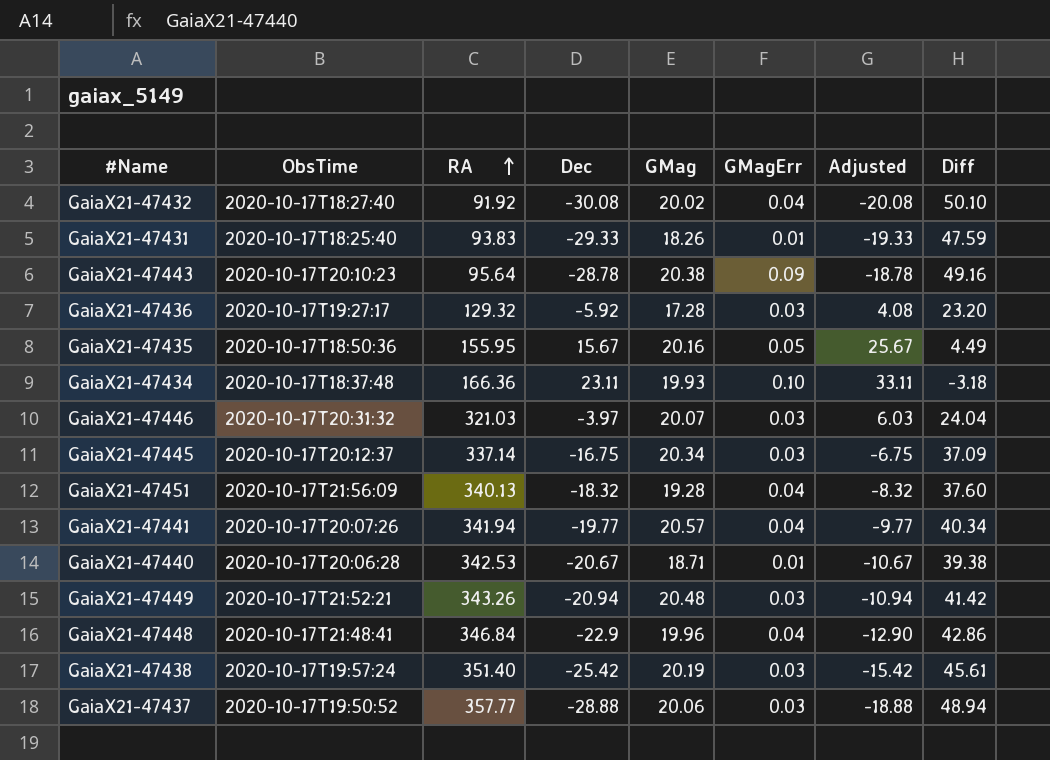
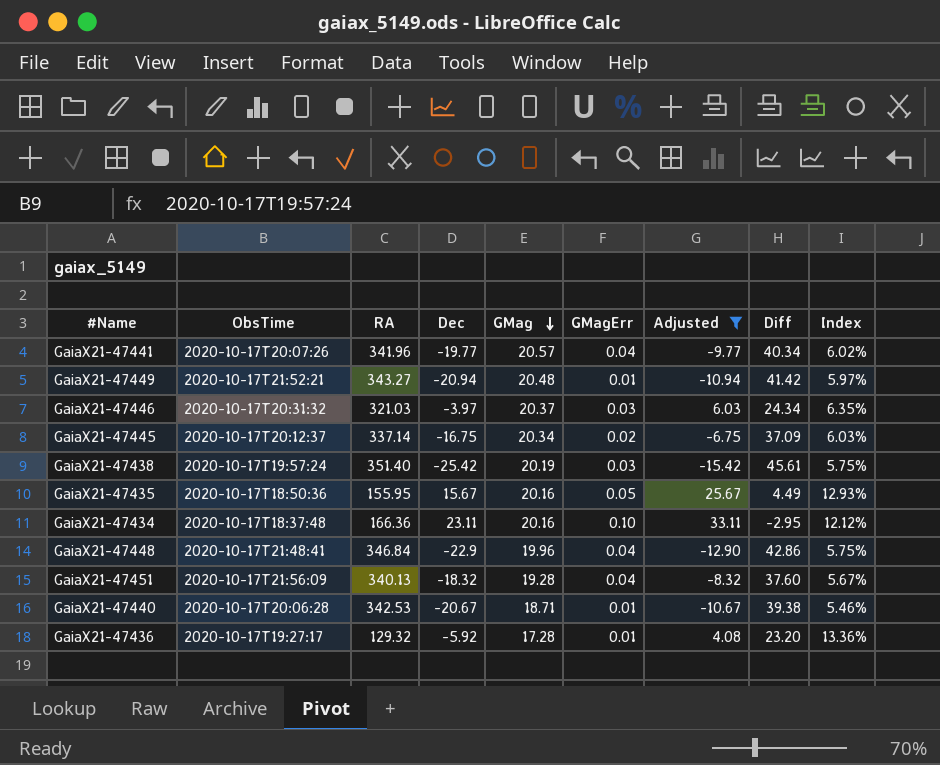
filter: none -> Adjusted >= -15.42
row order: RA ascending -> GMag descending
column Index | formula: none -> [GMag] / [RA]
GaiaX21-47441 | RA: 341.94 -> 341.96
GaiaX21-47449 | RA: 343.26 -> 343.27
GaiaX21-47449 | GMagErr: 0.03 -> 0.01
GaiaX21-47446 | GMag: 20.07 -> 20.37
GaiaX21-47446 | Diff: 24.04 -> 24.34
GaiaX21-47445 | GMagErr: 0.03 -> 0.02
GaiaX21-47434 | GMag: 19.93 -> 20.16
GaiaX21-47434 | Diff: -3.18 -> -2.95
GaiaX21-47436 | GMagErr: 0.03 -> 0.01

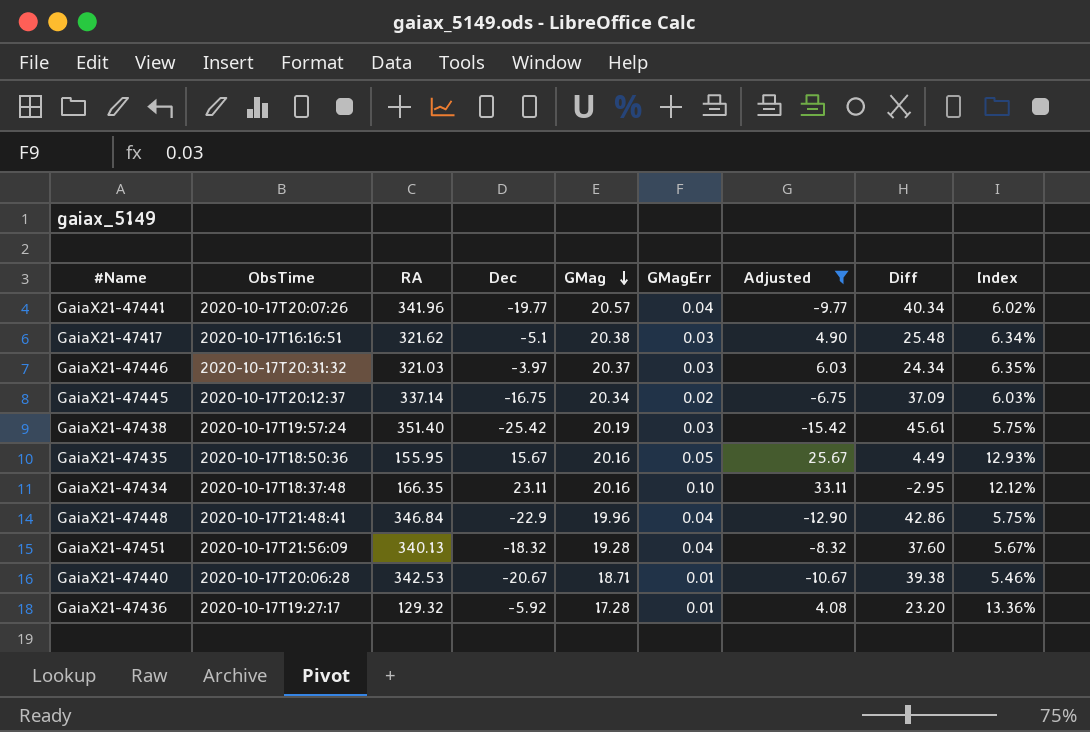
row GaiaX21-47449: 2020-10-17T21:52:21 | 343.27 | -20.94 | 20.48 | 0.01 | -10.94 | 41.42 | 5.97% -> none
row GaiaX21-47417: none -> 2020-10-17T16:16:51 | 321.62 | -5.1 | 20.38 | 0.03 | 4.90 | 25.48 | 6.34%
GaiaX21-47434 | RA: 166.36 -> 166.35

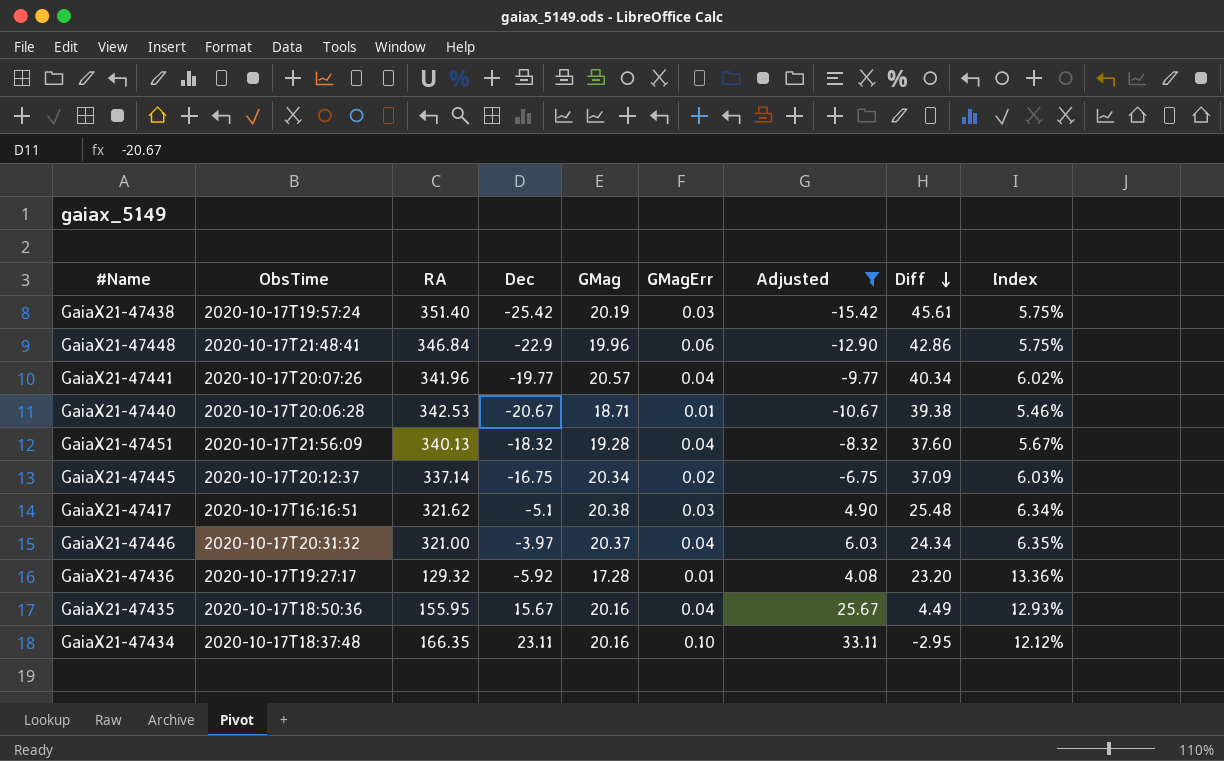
row order: GMag descending -> Diff descending
GaiaX21-47448 | GMagErr: 0.04 -> 0.06
GaiaX21-47446 | RA: 321.03 -> 321.00
GaiaX21-47446 | GMagErr: 0.03 -> 0.04
GaiaX21-47435 | GMagErr: 0.05 -> 0.04

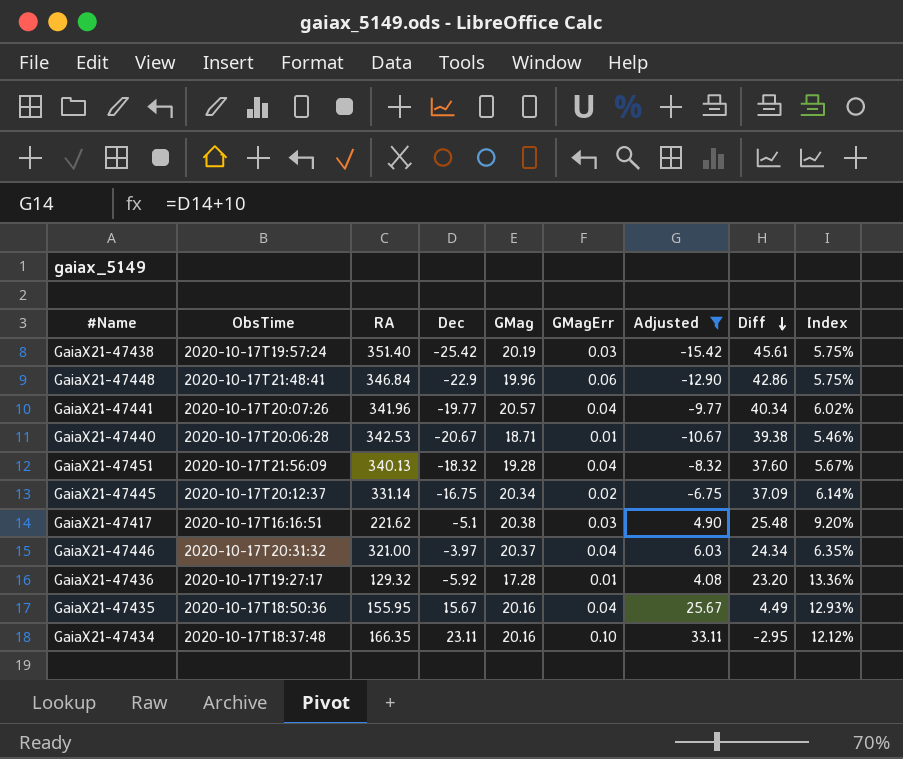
GaiaX21-47445 | RA: 337.14 -> 331.14
GaiaX21-47445 | Index: 6.03% -> 6.14%
GaiaX21-47417 | RA: 321.62 -> 221.62
GaiaX21-47417 | Index: 6.34% -> 9.20%

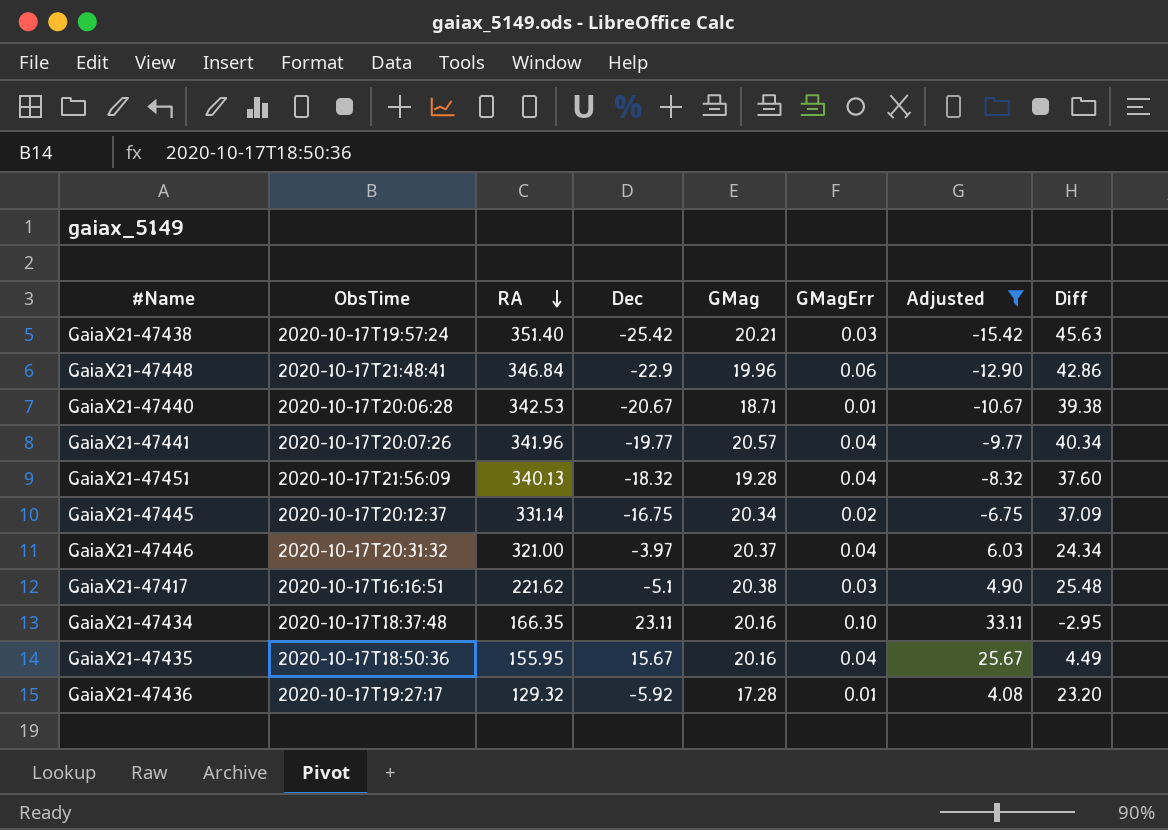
row order: Diff descending -> RA descending
column Index | formula: [GMag] / [RA] -> none
GaiaX21-47438 | GMag: 20.19 -> 20.21
GaiaX21-47438 | Diff: 45.61 -> 45.63

